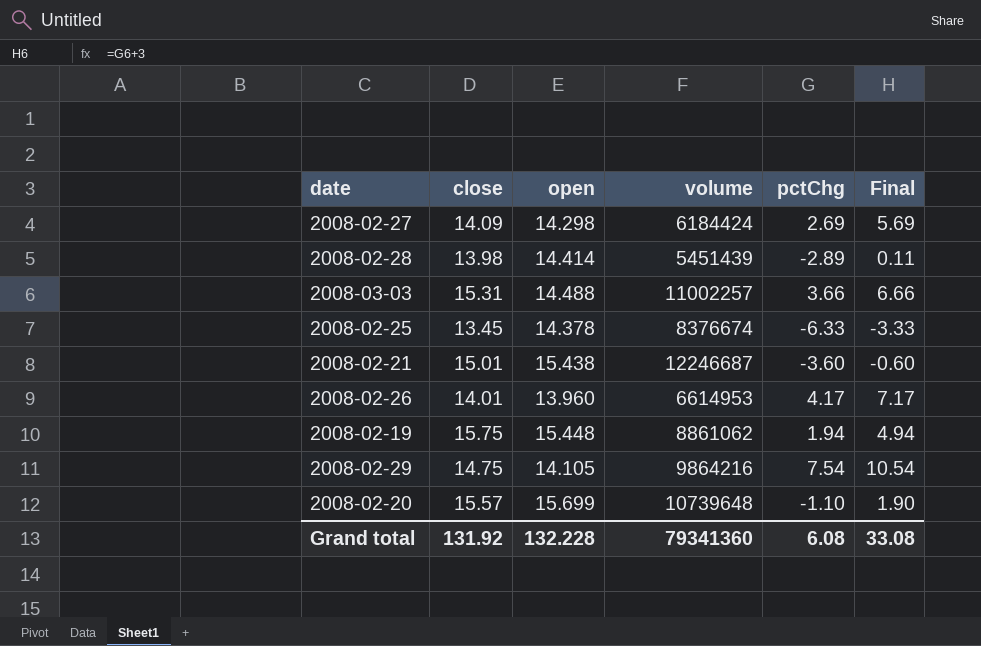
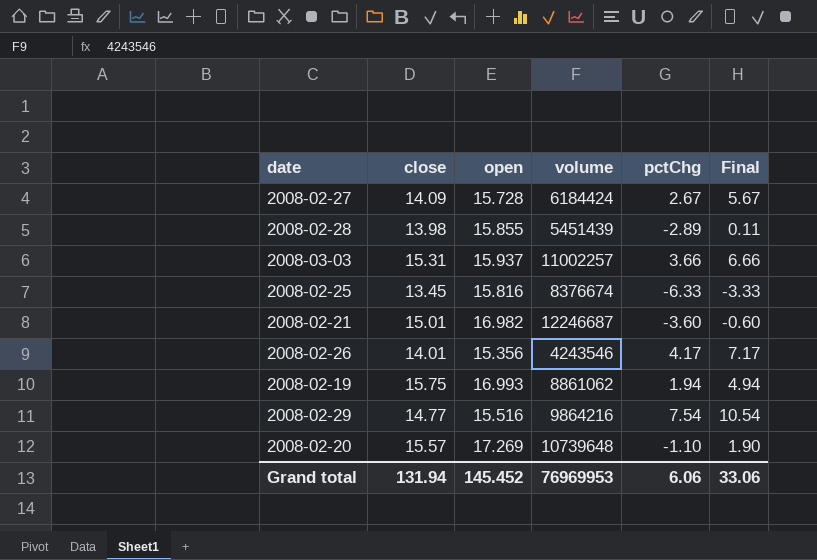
2008-02-27 | open: 14.298 -> 15.728
2008-02-27 | pctChg: 2.69 -> 2.67
2008-02-27 | Final: 5.69 -> 5.67
2008-02-28 | open: 14.414 -> 15.855
2008-03-03 | open: 14.488 -> 15.937
2008-02-25 | open: 14.378 -> 15.816
2008-02-21 | open: 15.438 -> 16.982
2008-02-26 | open: 13.960 -> 15.356
2008-02-26 | volume: 6614953 -> 4243546
2008-02-19 | open: 15.448 -> 16.993
2008-02-29 | close: 14.75 -> 14.77
2008-02-29 | open: 14.105 -> 15.516
2008-02-20 | open: 15.699 -> 17.269
Grand total | close: 131.92 -> 131.94
Grand total | open: 132.228 -> 145.452
Grand total | volume: 79341360 -> 76969953
Grand total | pctChg: 6.08 -> 6.06
Grand total | Final: 33.08 -> 33.06

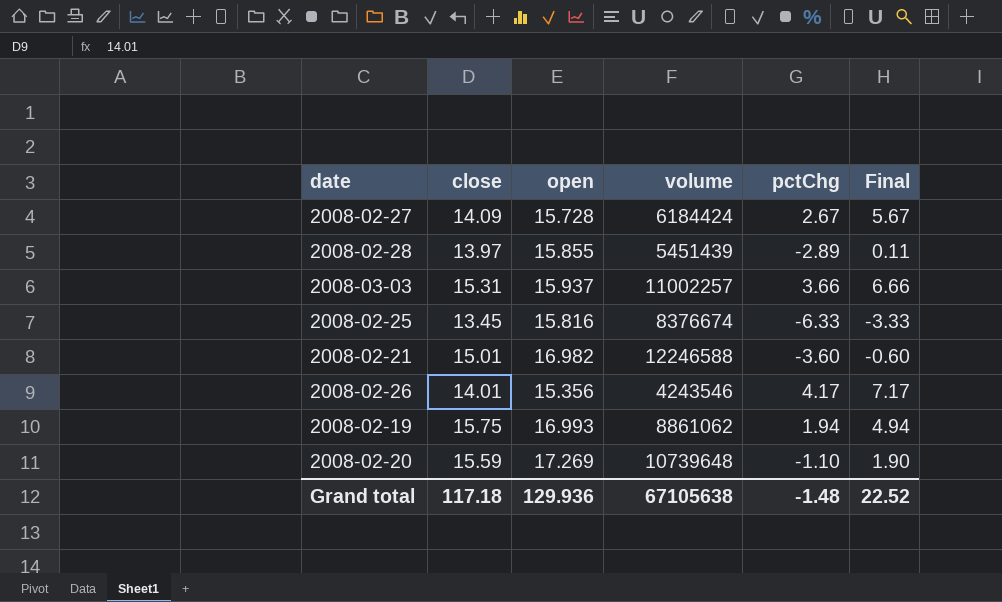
row 2008-02-29: 14.77 | 15.516 | 9864216 | 7.54 | 10.54 -> none
2008-02-28 | close: 13.98 -> 13.97
2008-02-21 | volume: 12246687 -> 12246588
2008-02-20 | close: 15.57 -> 15.59
Grand total | close: 131.94 -> 117.18
Grand total | open: 145.452 -> 129.936
Grand total | volume: 76969953 -> 67105638
Grand total | pctChg: 6.06 -> -1.48
Grand total | Final: 33.06 -> 22.52

